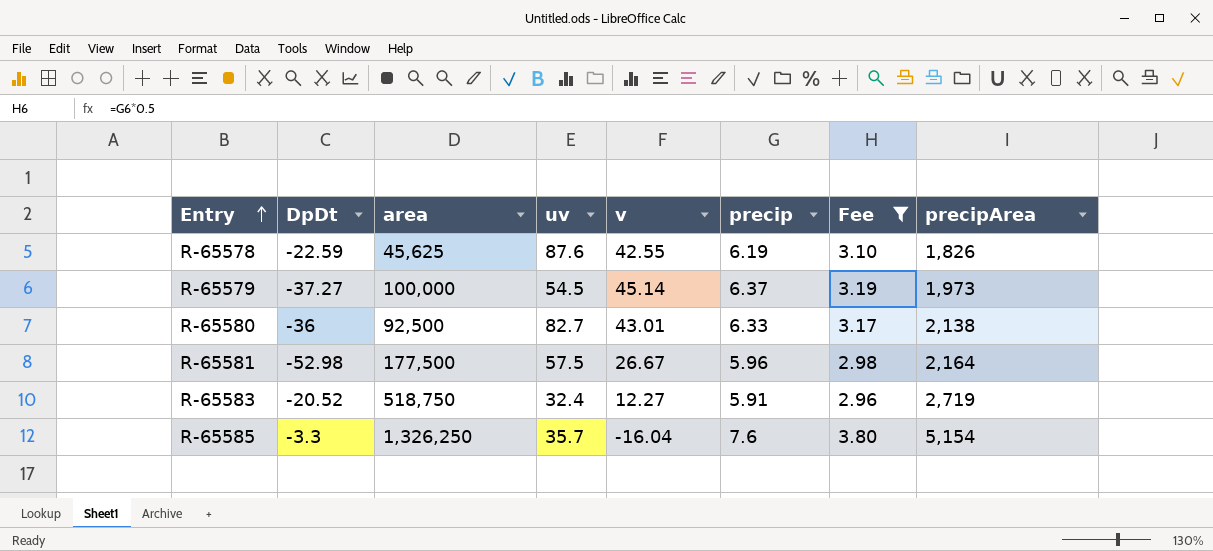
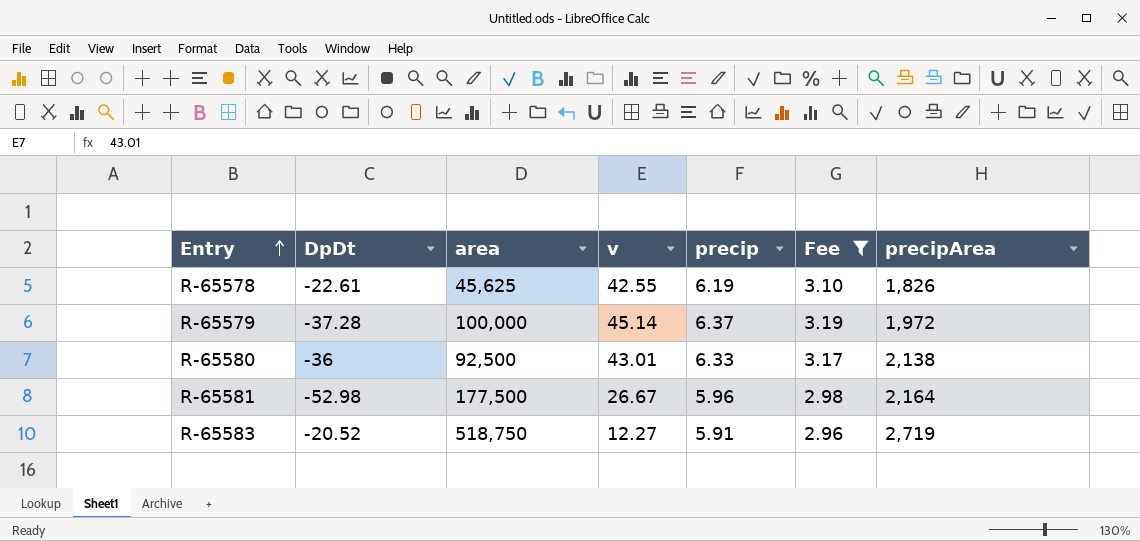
column uv | position: 4 -> none
row R-65585: -3.3 | 1,326,250 | 35.7 | -16.04 | 7.6 | 3.80 | 5,154 -> none
R-65578 | DpDt: -22.59 -> -22.61
R-65579 | DpDt: -37.27 -> -37.28
R-65579 | precipArea: 1,973 -> 1,972

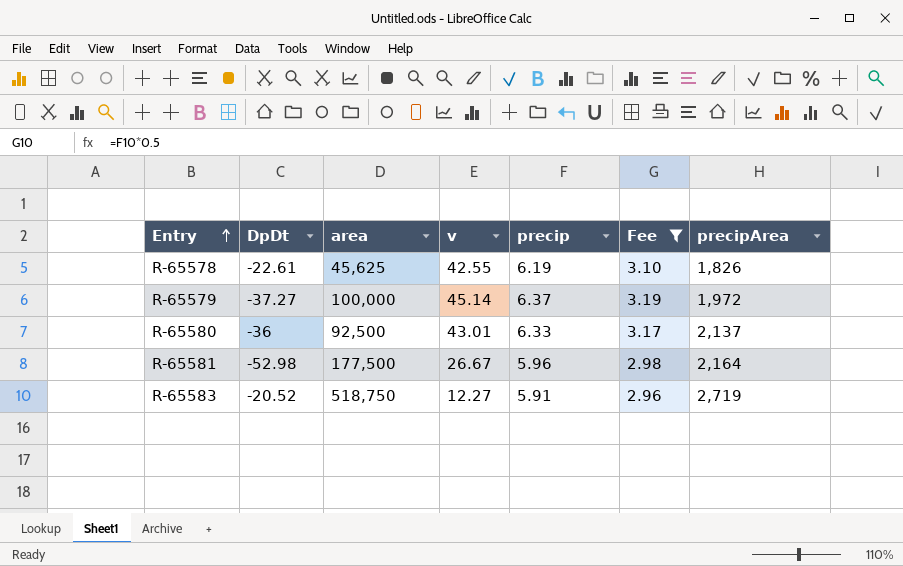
R-65579 | DpDt: -37.28 -> -37.27
R-65580 | precipArea: 2,138 -> 2,137

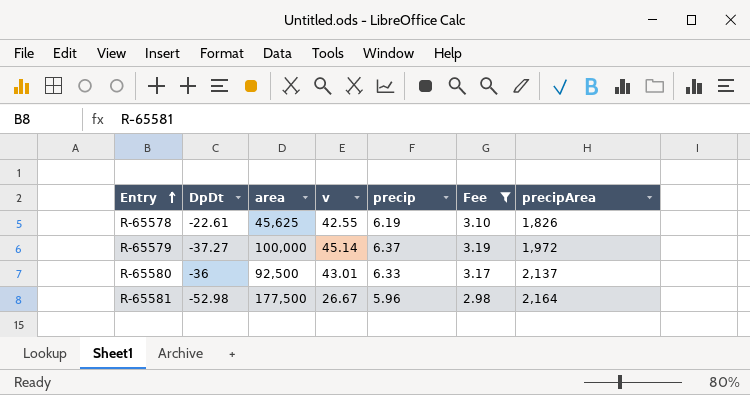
row R-65583: -20.52 | 518,750 | 12.27 | 5.91 | 2.96 | 2,719 -> none

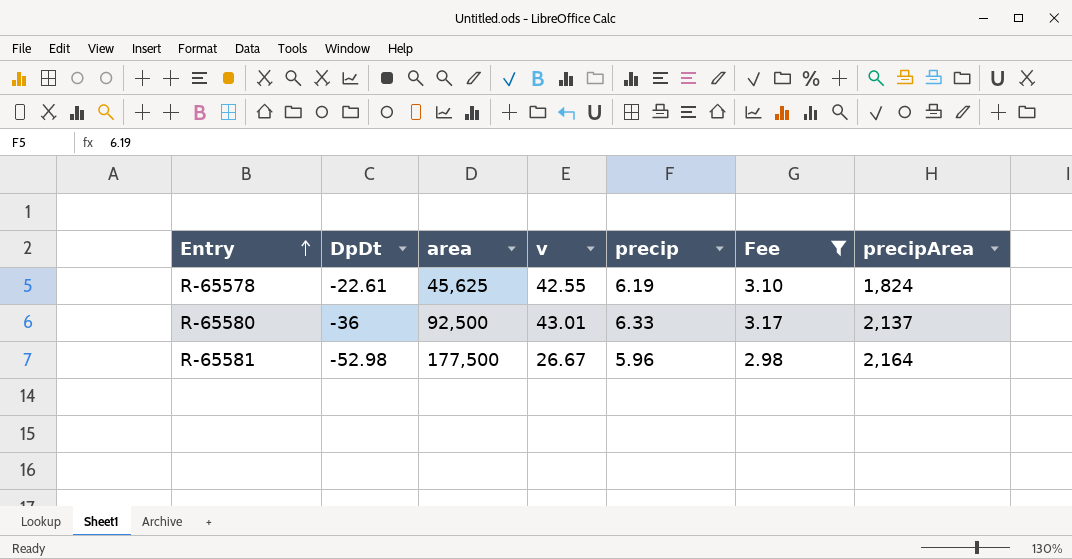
row R-65579: -37.27 | 100,000 | 45.14 | 6.37 | 3.19 | 1,972 -> none
R-65578 | precipArea: 1,826 -> 1,824

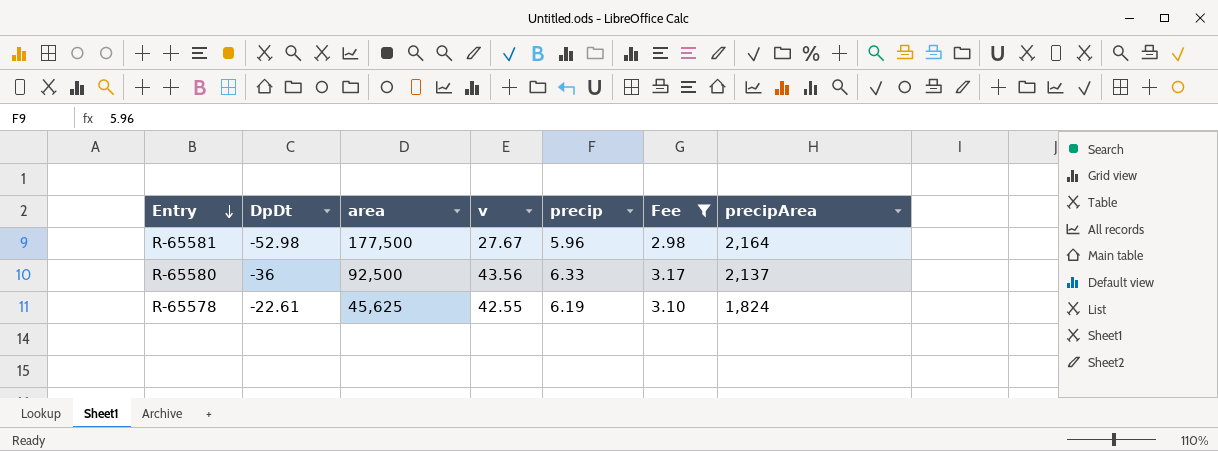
row order: Entry ascending -> Entry descending
R-65581 | v: 26.67 -> 27.67
R-65580 | v: 43.01 -> 43.56

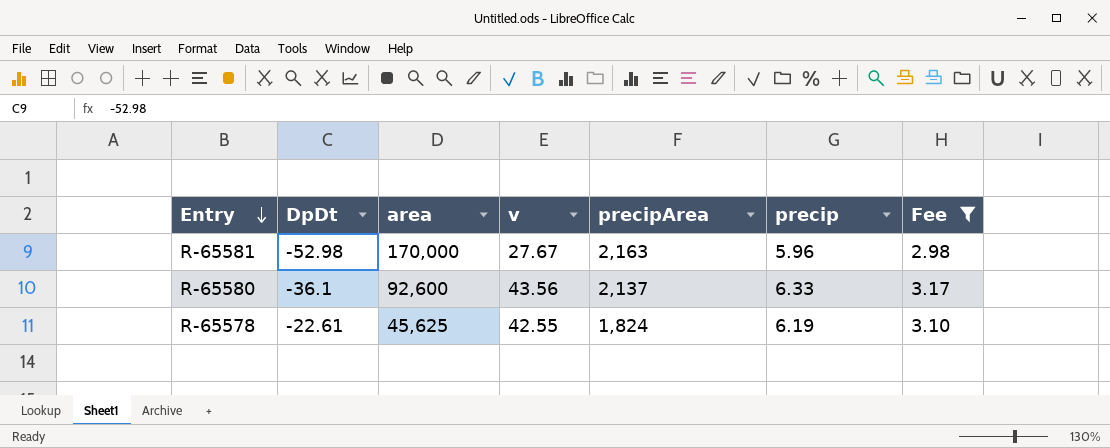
column precipArea | position: 7 -> 5
R-65581 | area: 177,500 -> 170,000
R-65581 | precipArea: 2,164 -> 2,163
R-65580 | DpDt: -36 -> -36.1
R-65580 | area: 92,500 -> 92,600

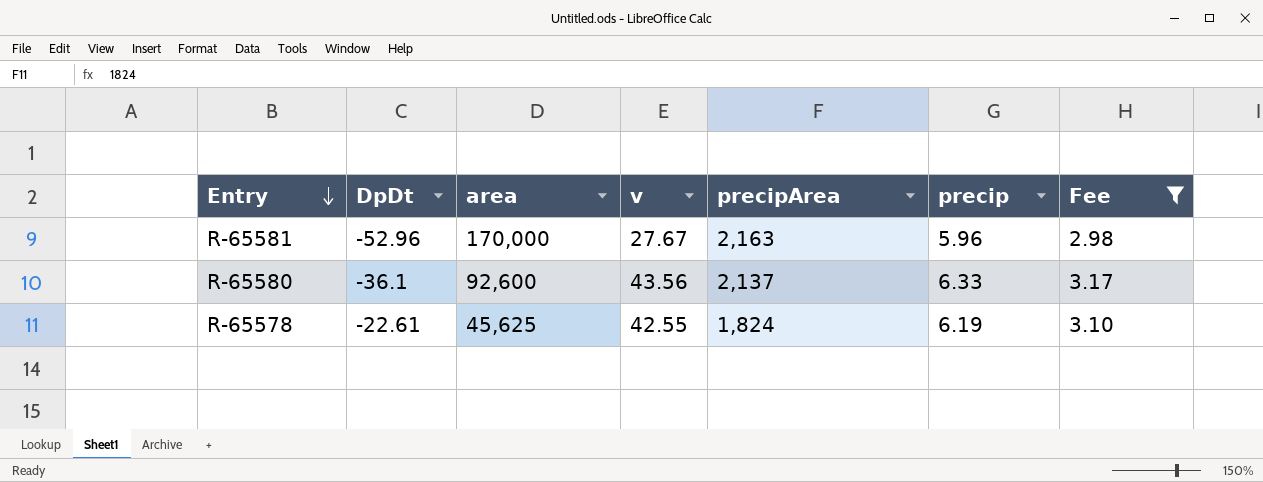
R-65581 | DpDt: -52.98 -> -52.96

